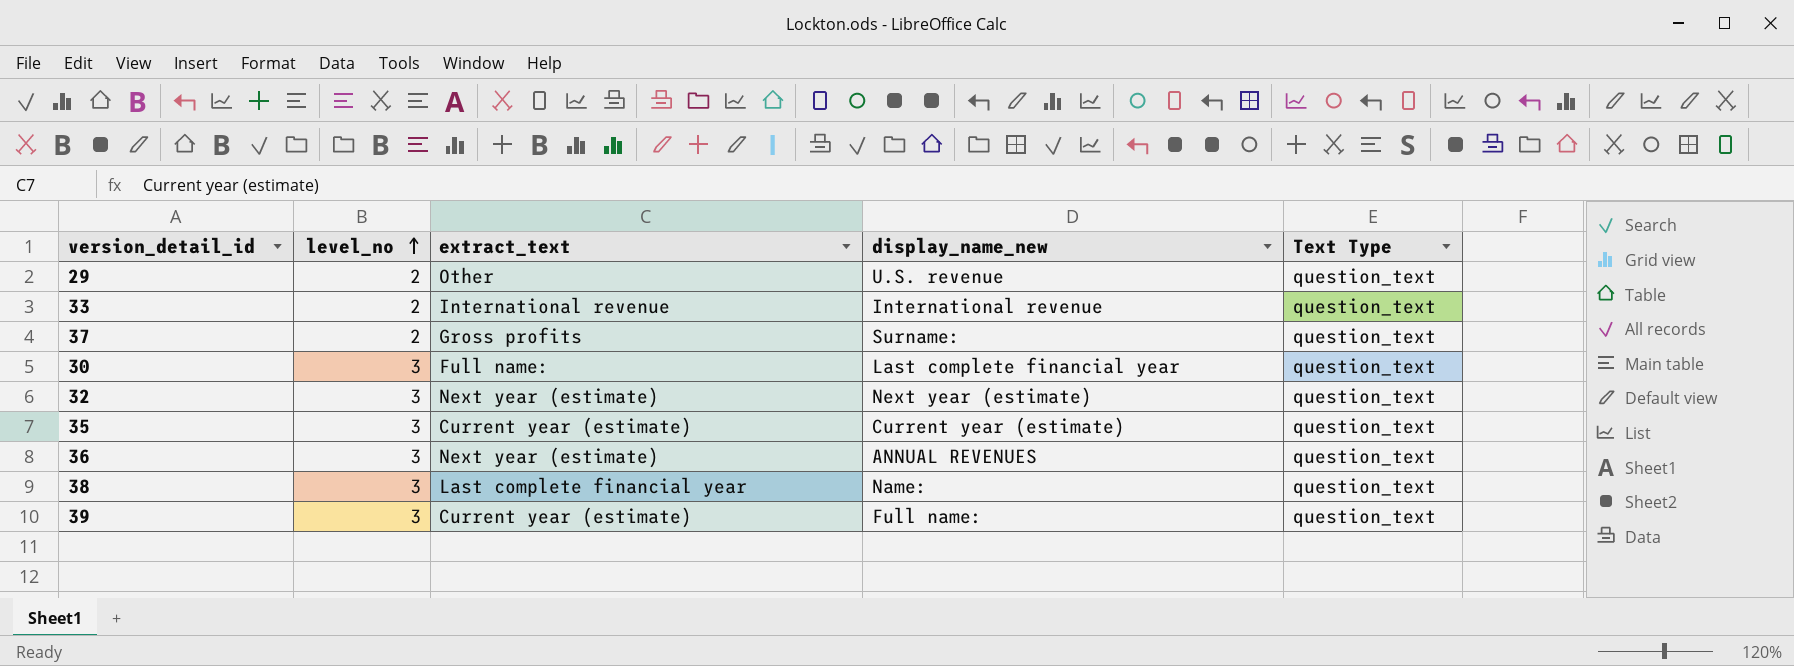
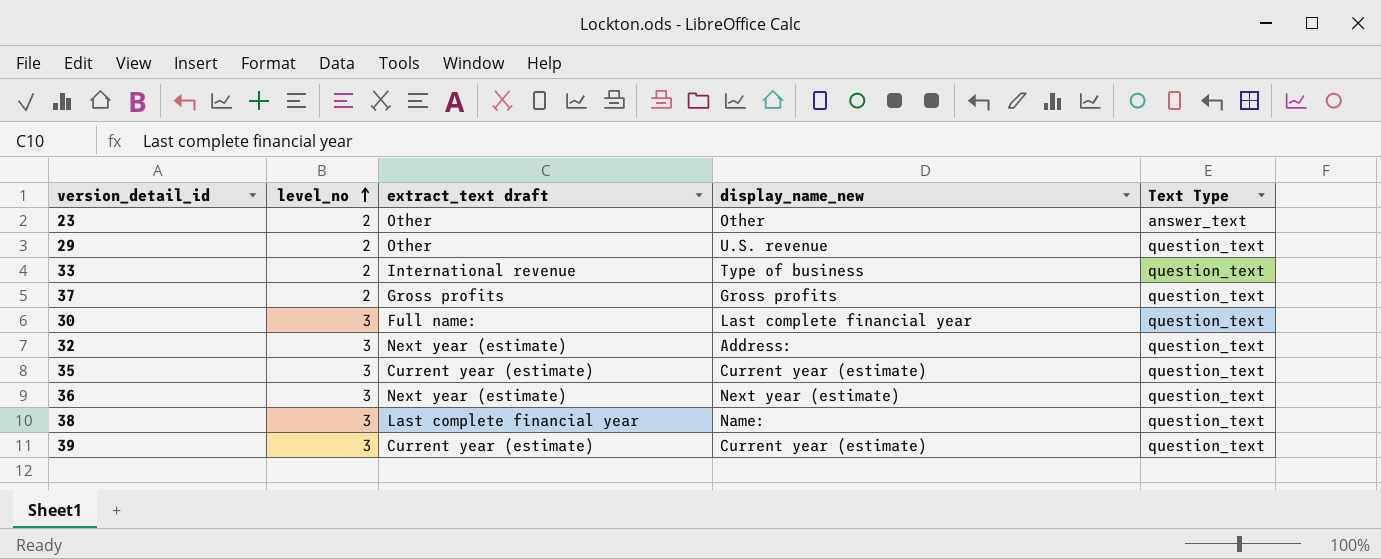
column name: extract_text -> extract_text draft
row 23: none -> 2 | Other | Other | answer_text
33 | display_name_new: International revenue -> Type of business
37 | display_name_new: Surname: -> Gross profits
32 | display_name_new: Next year (estimate) -> Address:
36 | display_name_new: ANNUAL REVENUES -> Next year (estimate)
39 | display_name_new: Full name: -> Current year (estimate)

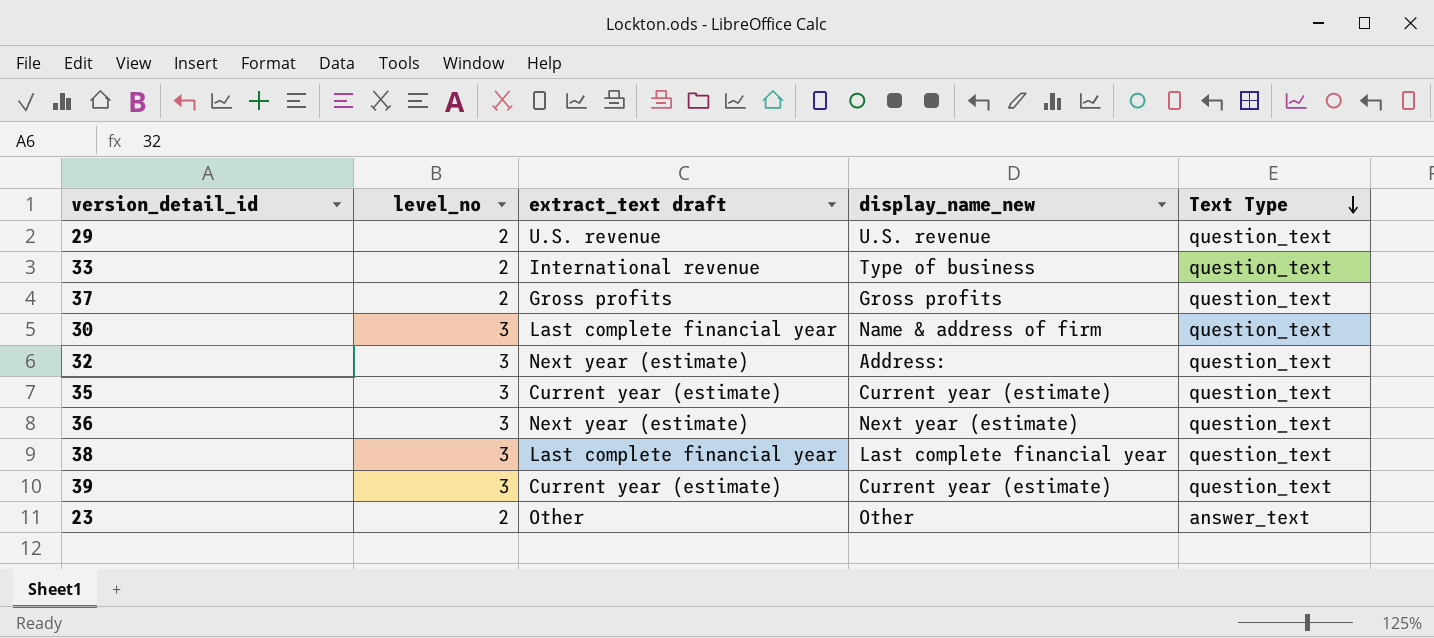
row order: level_no ascending -> Text Type descending
29 | extract_text draft: Other -> U.S. revenue
30 | extract_text draft: Full name: -> Last complete financial year
30 | display_name_new: Last complete financial year -> Name & address of firm
38 | display_name_new: Name: -> Last complete financial year

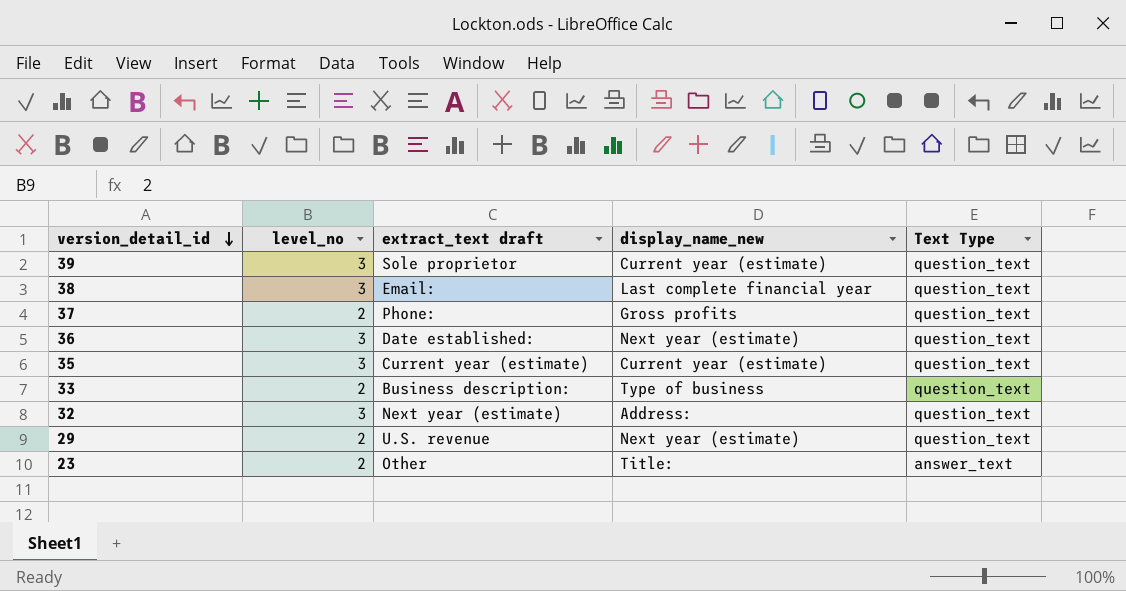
row order: Text Type descending -> version_detail_id descending
row 30: 3 | Last complete financial year | Name & address of firm | question_text -> none
39 | extract_text draft: Current year (estimate) -> Sole proprietor
38 | extract_text draft: Last complete financial year -> Email:
37 | extract_text draft: Gross profits -> Phone:
36 | extract_text draft: Next year (estimate) -> Date established:
33 | extract_text draft: International revenue -> Business description:
29 | display_name_new: U.S. revenue -> Next year (estimate)
23 | display_name_new: Other -> Title:

